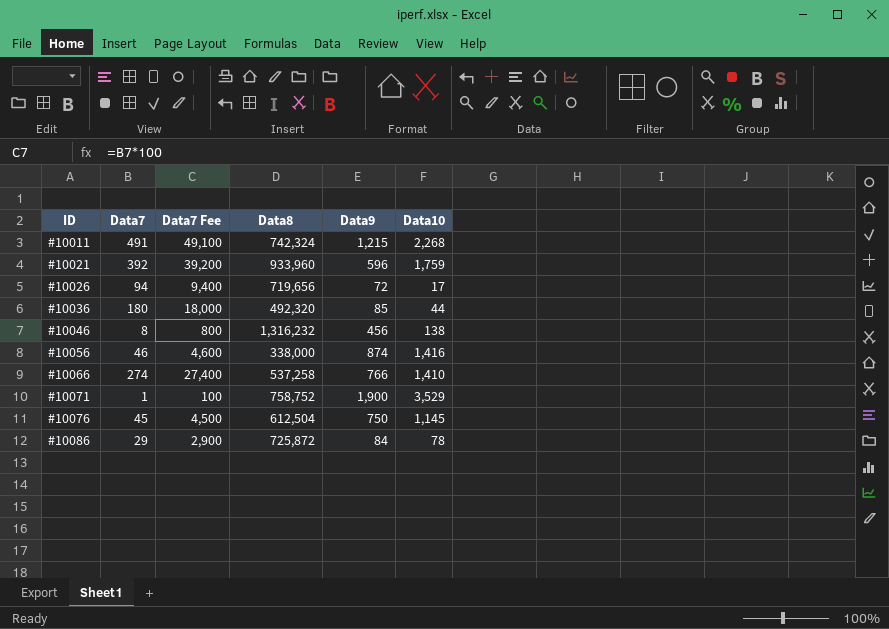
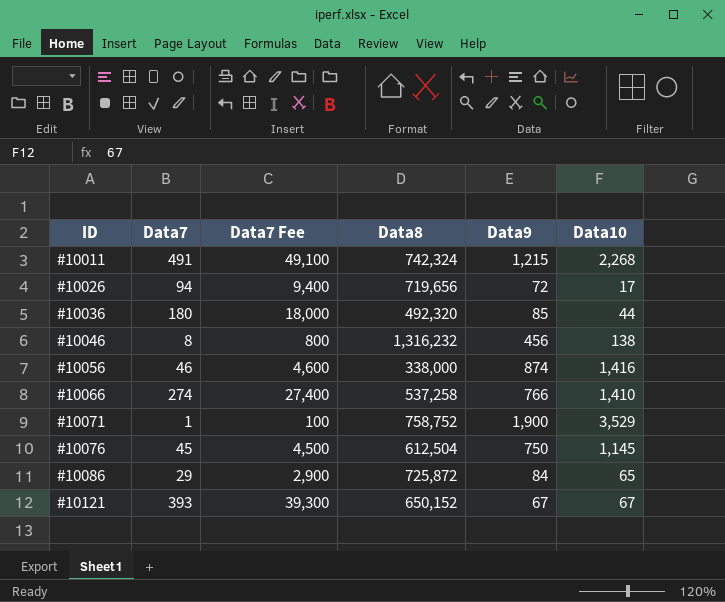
row #10021: 392 | 39,200 | 933,960 | 596 | 1,759 -> none
#10086 | Data10: 78 -> 65
row #10121: none -> 393 | 39,300 | 650,152 | 67 | 67

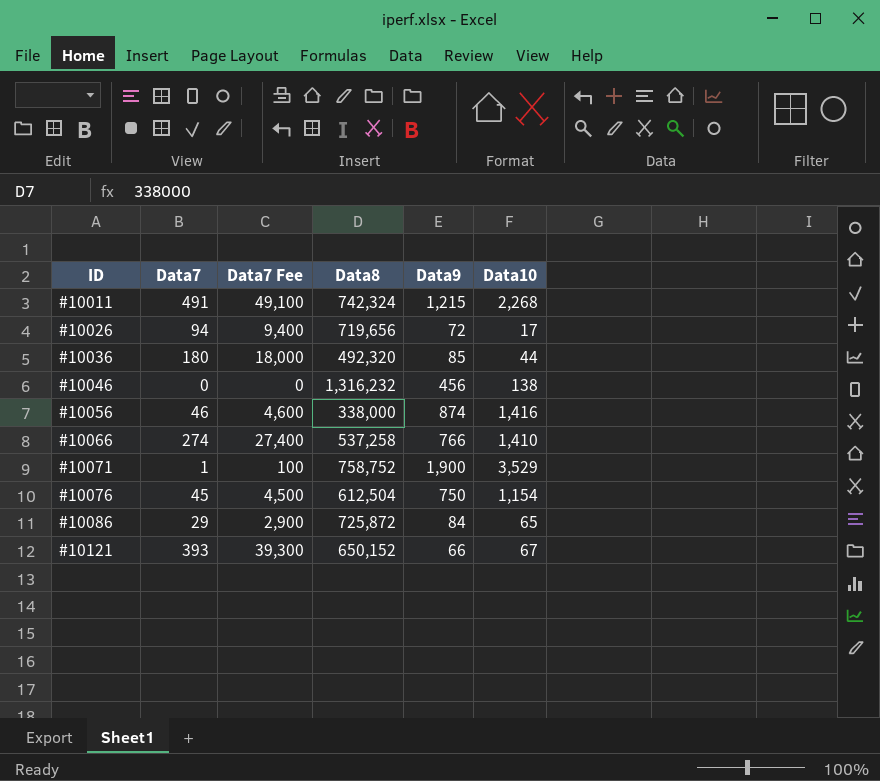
#10046 | Data7: 8 -> 0
#10046 | Data7 Fee: 800 -> 0
#10076 | Data10: 1,145 -> 1,154
#10121 | Data9: 67 -> 66

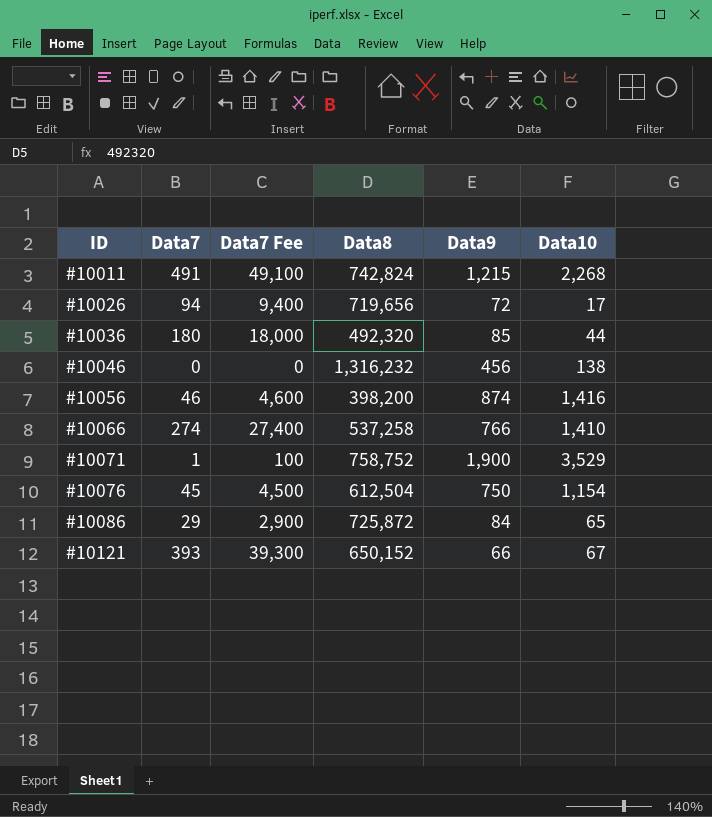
#10011 | Data8: 742,324 -> 742,824
#10056 | Data8: 338,000 -> 398,200

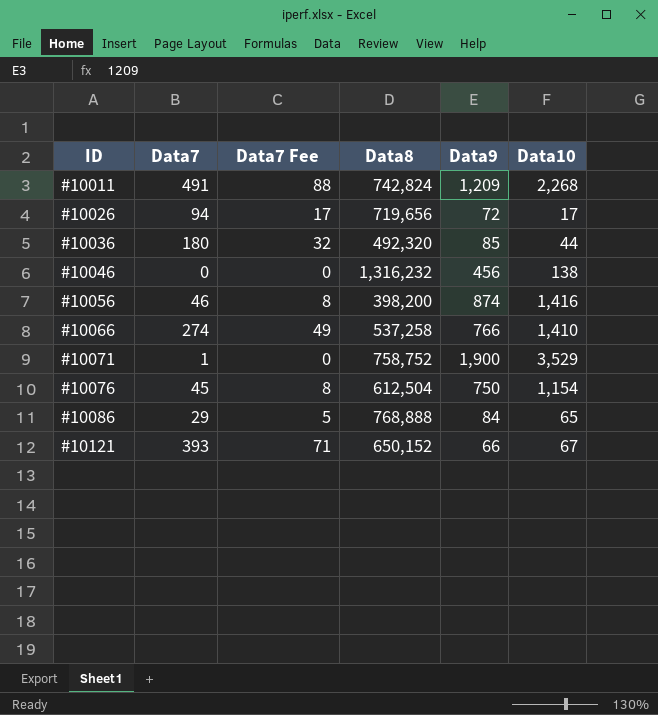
column Data7 Fee | formula: [Data7] * 100 -> [Data7] * 0.18
#10011 | Data9: 1,215 -> 1,209
#10086 | Data8: 725,872 -> 768,888

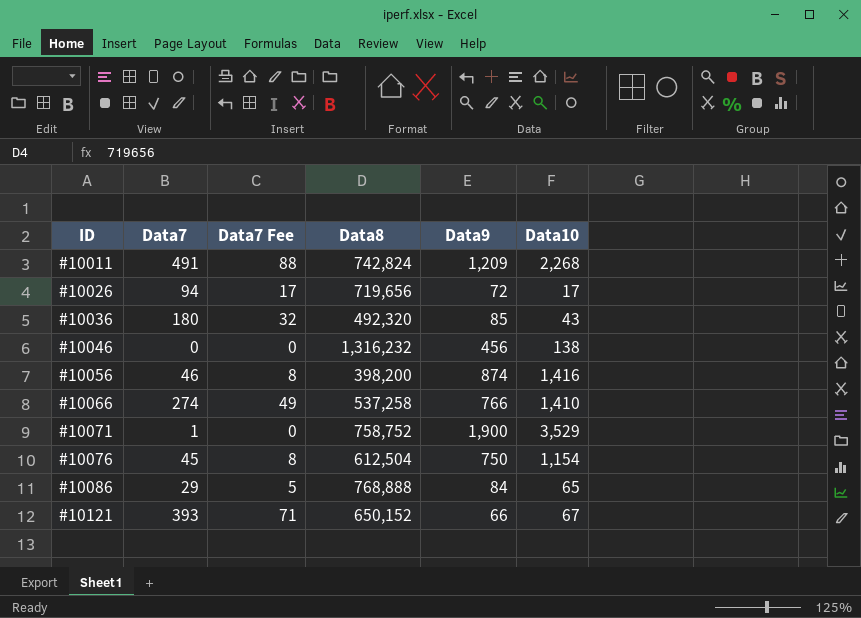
#10036 | Data10: 44 -> 43

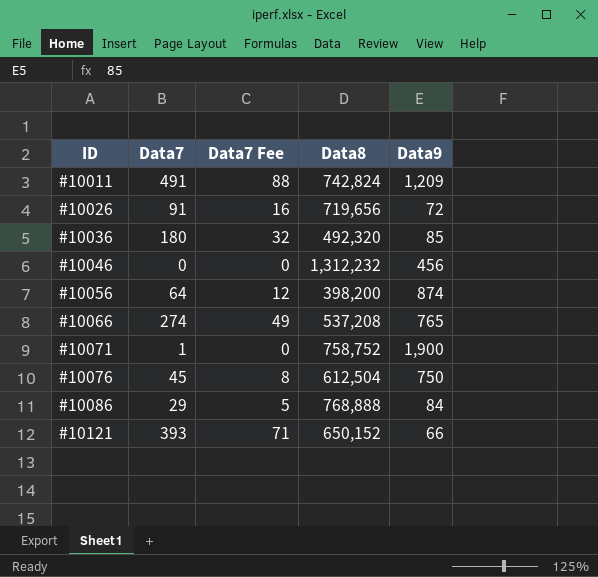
column Data10 | position: 6 -> none
#10026 | Data7: 94 -> 91
#10026 | Data7 Fee: 17 -> 16
#10046 | Data8: 1,316,232 -> 1,312,232
#10056 | Data7: 46 -> 64
#10056 | Data7 Fee: 8 -> 12
#10066 | Data8: 537,258 -> 537,208
#10066 | Data9: 766 -> 765

